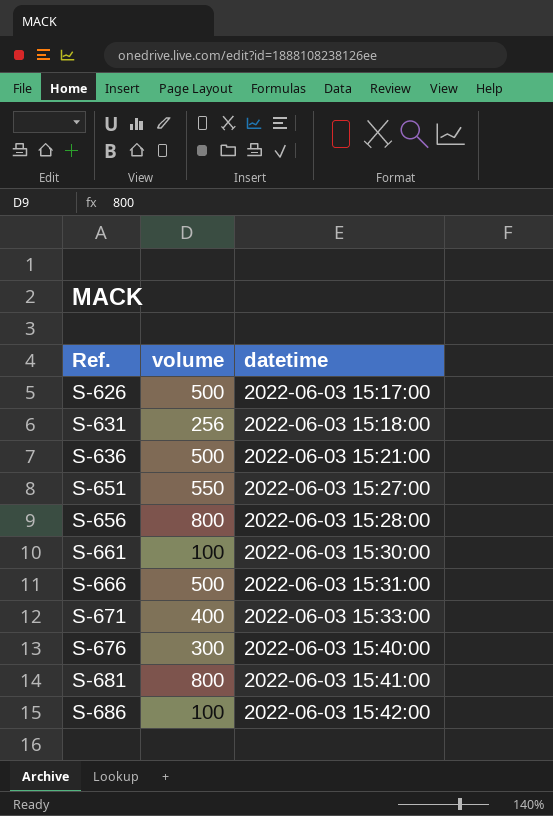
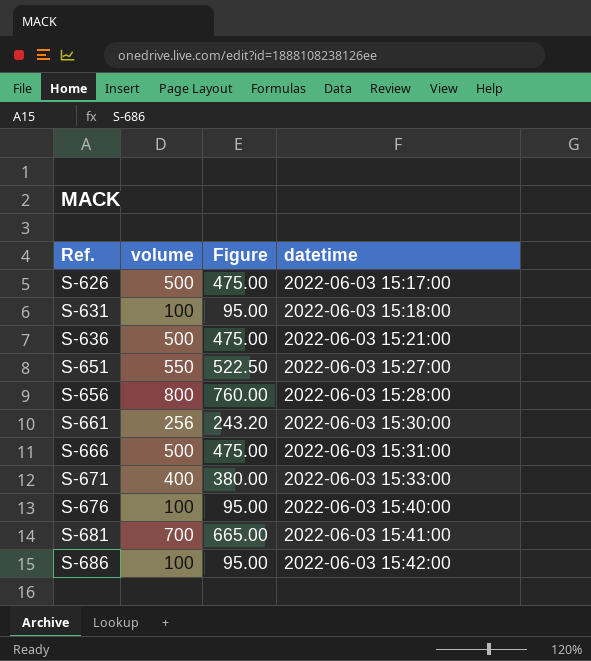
column Figure | formula: none -> [volume] * 0.95
S-631 | volume: 256 -> 100
S-661 | volume: 100 -> 256
S-676 | volume: 300 -> 100
S-681 | volume: 800 -> 700

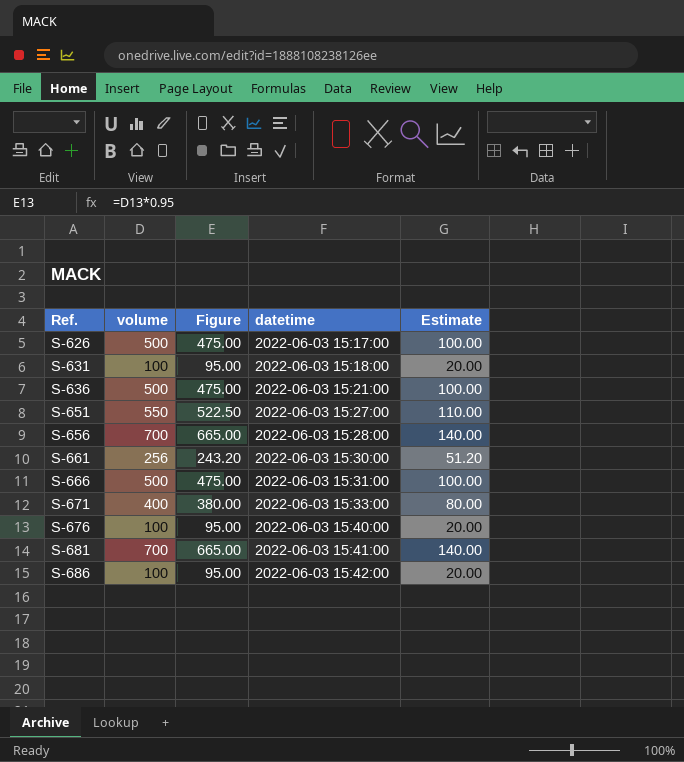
column Estimate | formula: none -> [volume] * 0.2
S-656 | volume: 800 -> 700
S-656 | Figure: 760.00 -> 665.00

